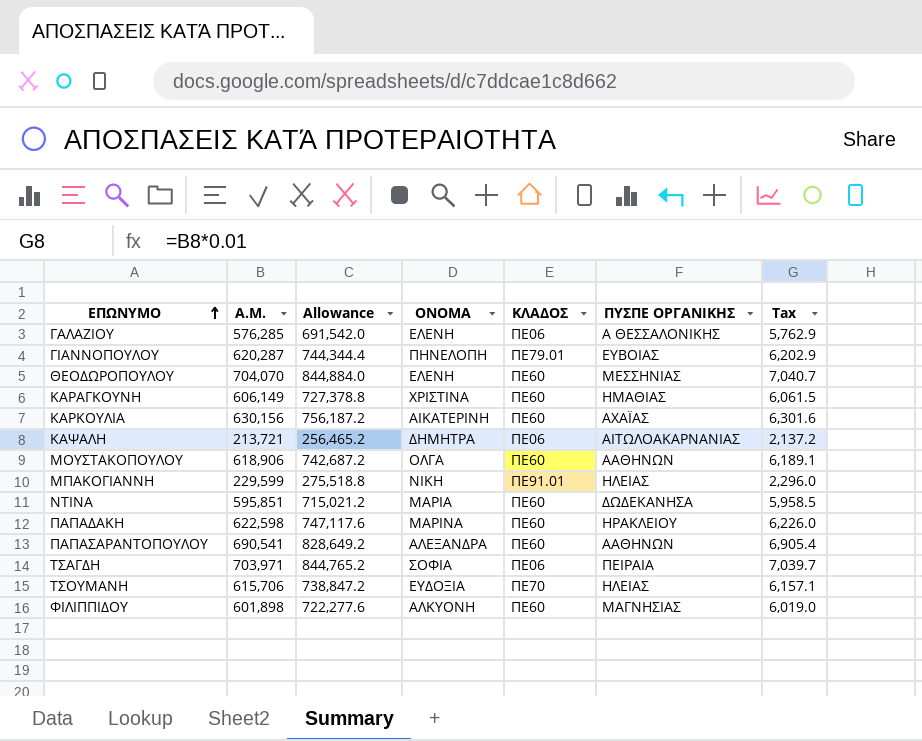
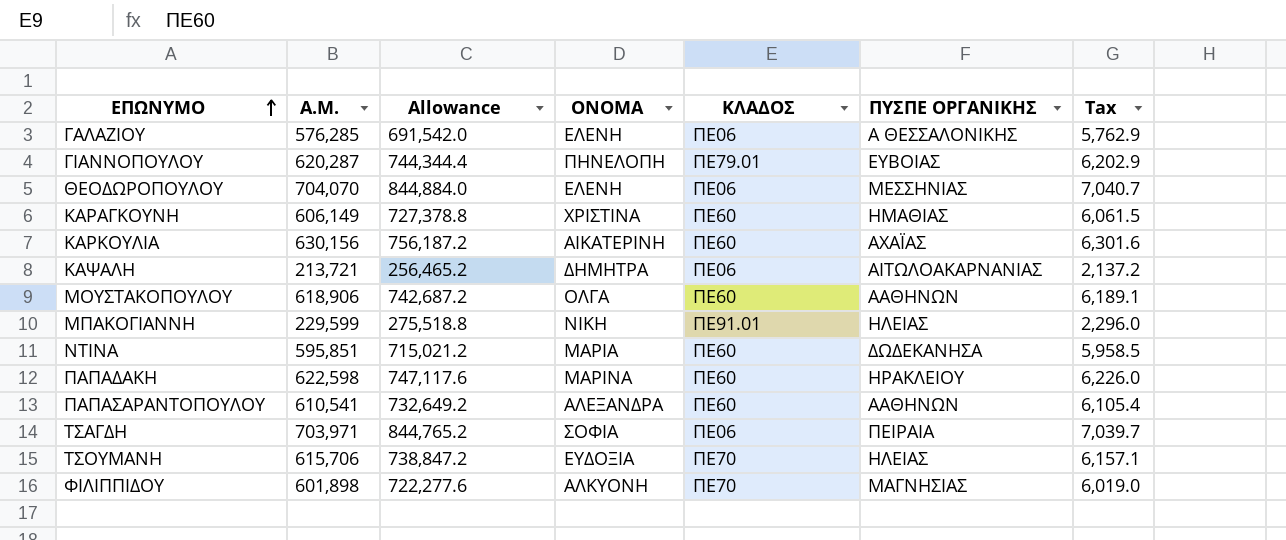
ΘΕΟΔΩΡΟΠΟΥΛΟΥ | ΚΛΑΔΟΣ: ΠΕ60 -> ΠΕ06
ΠΑΠΑΣΑΡΑΝΤΟΠΟΥΛΟΥ | Α.Μ.: 690,541 -> 610,541
ΠΑΠΑΣΑΡΑΝΤΟΠΟΥΛΟΥ | Allowance: 828,649.2 -> 732,649.2
ΠΑΠΑΣΑΡΑΝΤΟΠΟΥΛΟΥ | Tax: 6,905.4 -> 6,105.4
ΦΙΛΙΠΠΙΔΟΥ | ΚΛΑΔΟΣ: ΠΕ60 -> ΠΕ70

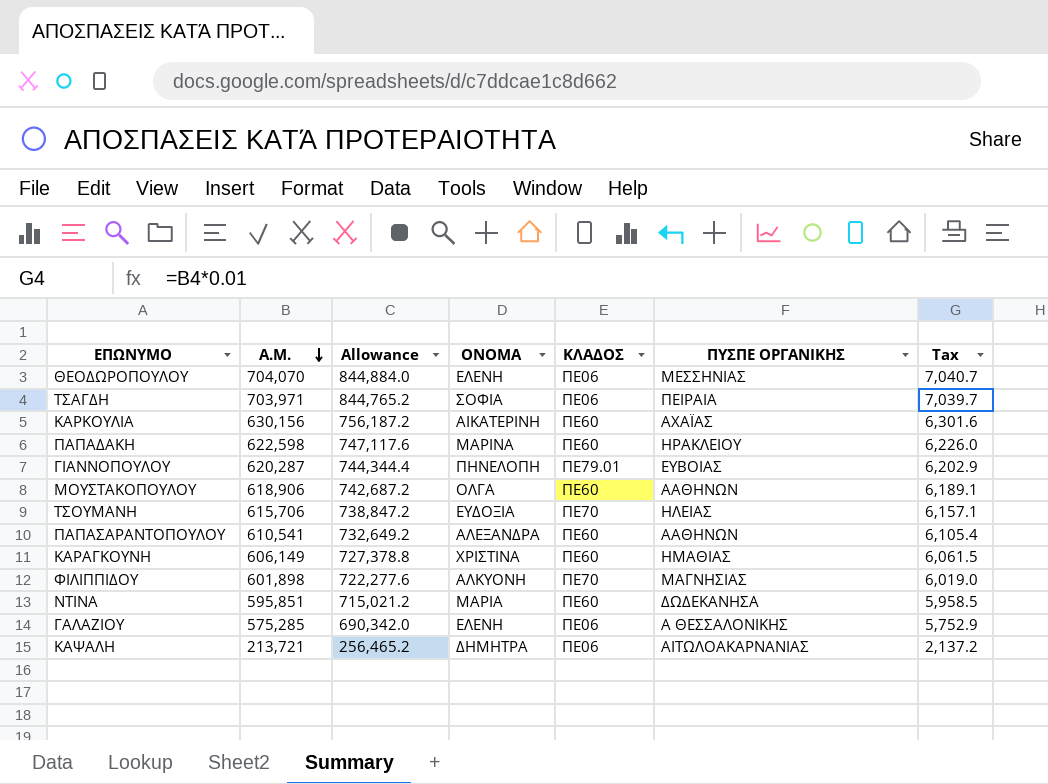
row order: ΕΠΩΝΥΜΟ ascending -> Α.Μ. descending
row ΜΠΑΚΟΓΙΑΝΝΗ: 229,599 | 275,518.8 | ΝΙΚΗ | ΠΕ91.01 | ΗΛΕΙΑΣ | 2,296.0 -> none
ΓΑΛΑΖΙΟΥ | Α.Μ.: 576,285 -> 575,285
ΓΑΛΑΖΙΟΥ | Allowance: 691,542.0 -> 690,342.0
ΓΑΛΑΖΙΟΥ | Tax: 5,762.9 -> 5,752.9

